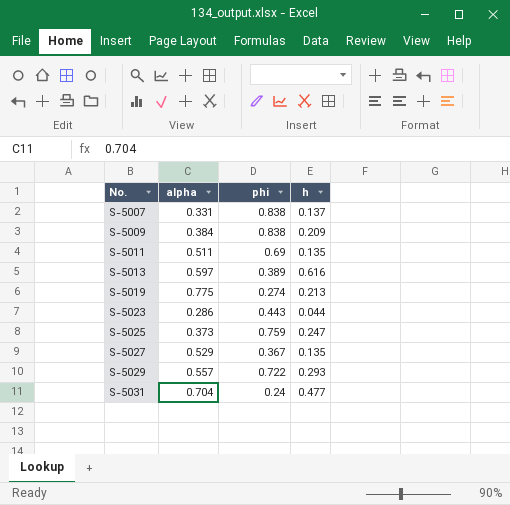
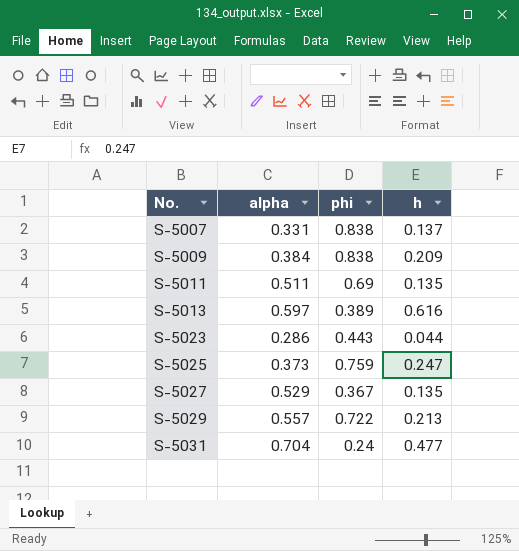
row S-5019: 0.775 | 0.274 | 0.213 -> none
S-5029 | h: 0.293 -> 0.213

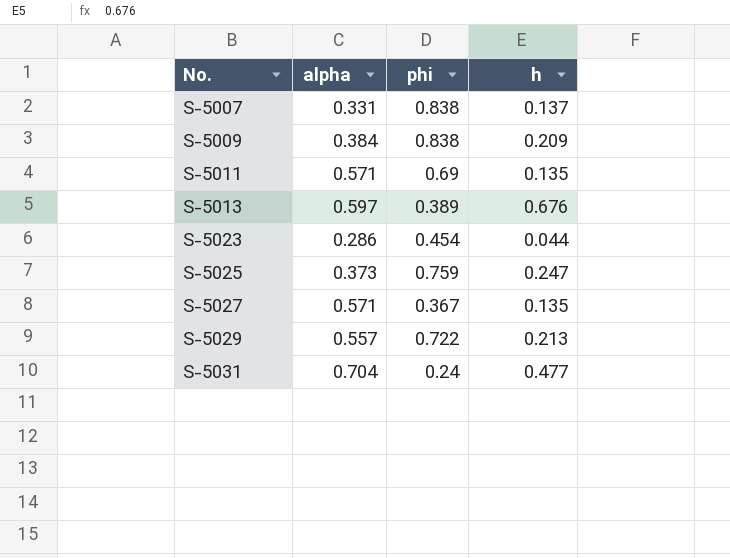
S-5011 | alpha: 0.511 -> 0.571
S-5013 | h: 0.616 -> 0.676
S-5023 | phi: 0.443 -> 0.454
S-5027 | alpha: 0.529 -> 0.571

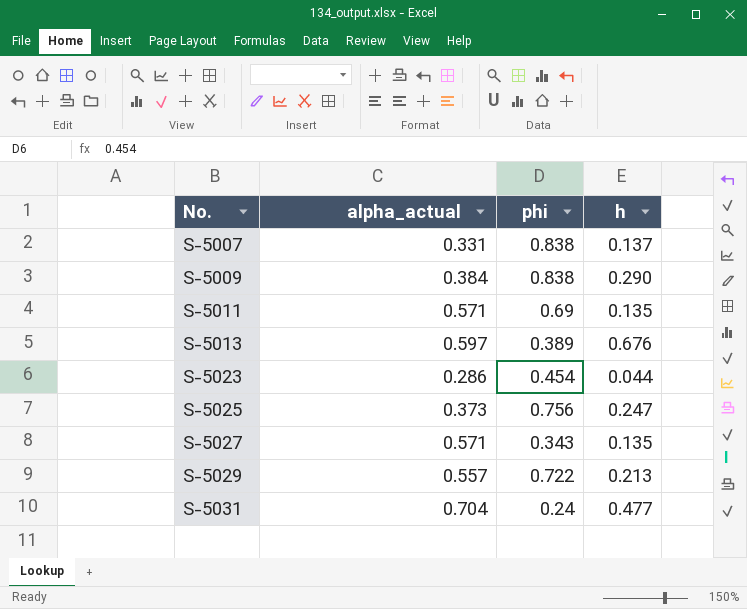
column name: alpha -> alpha_actual
S-5009 | h: 0.209 -> 0.290
S-5025 | phi: 0.759 -> 0.756
S-5027 | phi: 0.367 -> 0.343

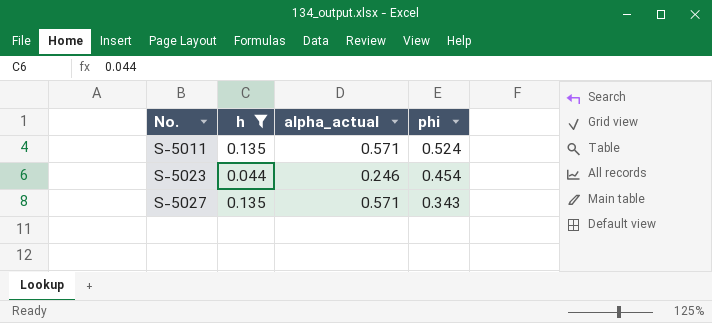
filter: none -> h <= 0.135
column h | position: 4 -> 2
S-5011 | phi: 0.69 -> 0.524
S-5023 | alpha_actual: 0.286 -> 0.246

